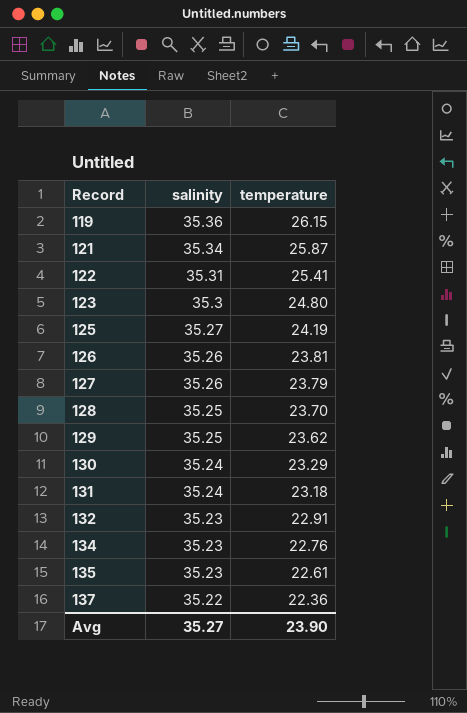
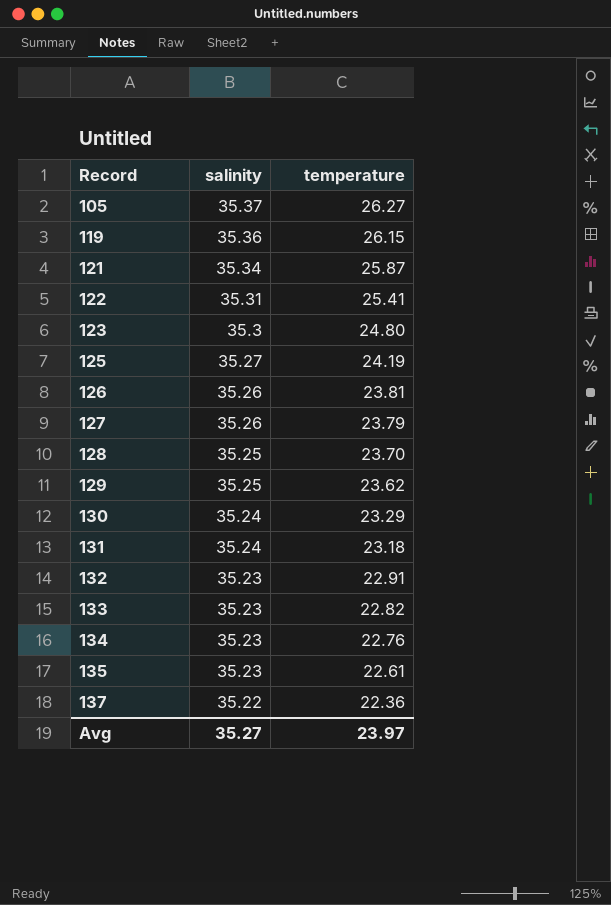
row 105: none -> 35.37 | 26.27
row 133: none -> 35.23 | 22.82
Avg | temperature: 23.90 -> 23.97

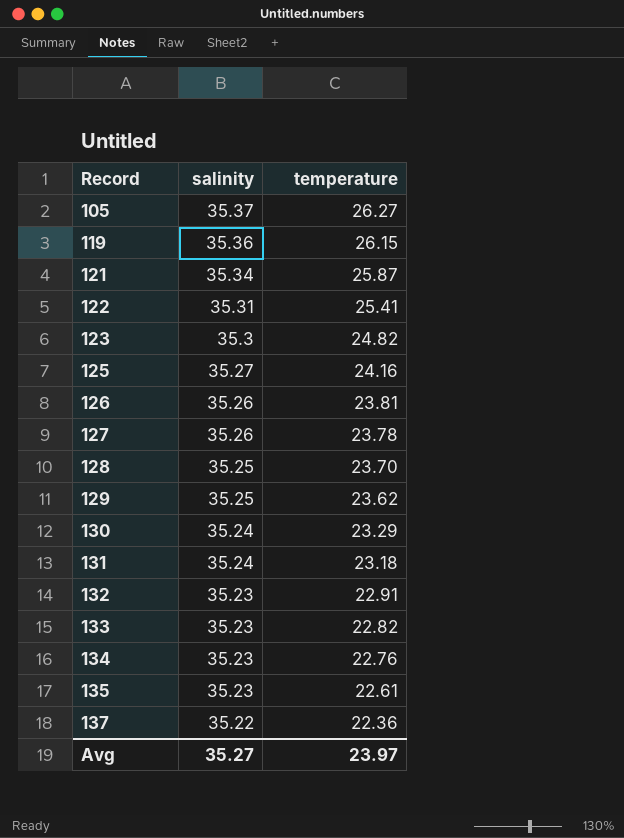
123 | temperature: 24.80 -> 24.82
125 | temperature: 24.19 -> 24.16
127 | temperature: 23.79 -> 23.78

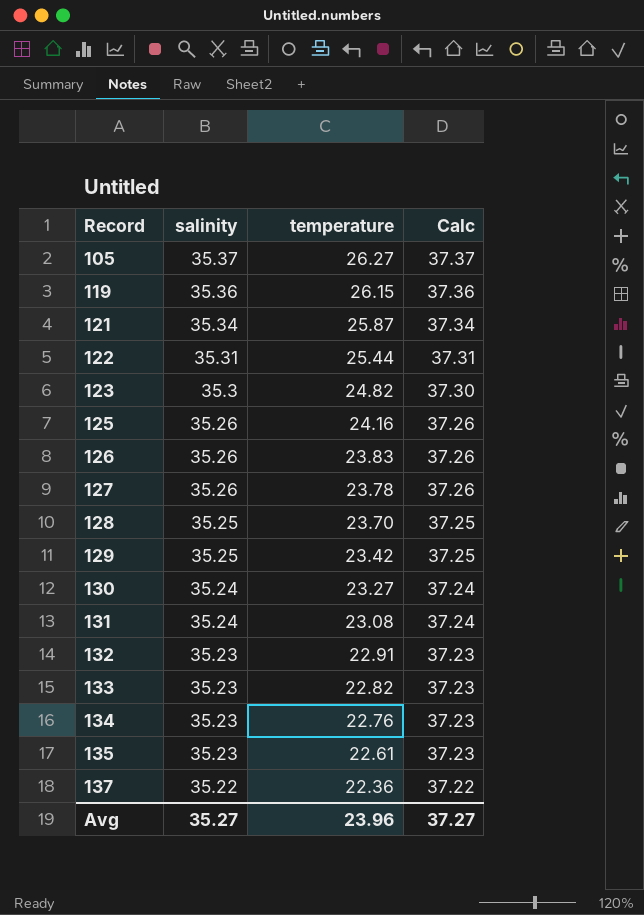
column Calc | formula: none -> [salinity] + 2
122 | temperature: 25.41 -> 25.44
125 | salinity: 35.27 -> 35.26
126 | temperature: 23.81 -> 23.83
129 | temperature: 23.62 -> 23.42
130 | temperature: 23.29 -> 23.27
131 | temperature: 23.18 -> 23.08
Avg | temperature: 23.97 -> 23.96

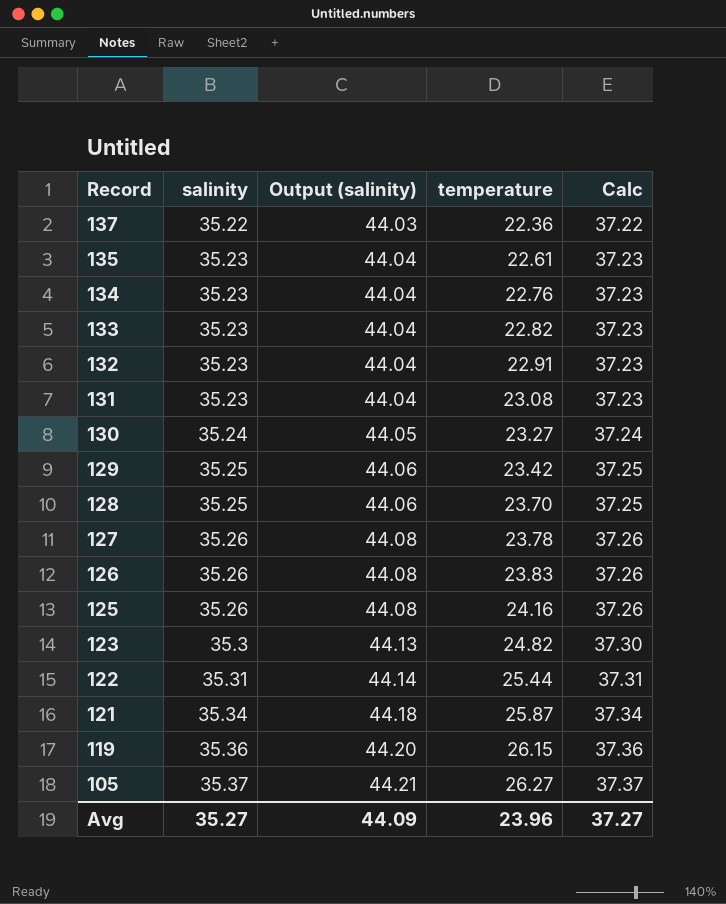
row order: Record ascending -> Record descending
column Output (salinity) | formula: none -> [salinity] * 1.25
131 | salinity: 35.24 -> 35.23
131 | Calc: 37.24 -> 37.23

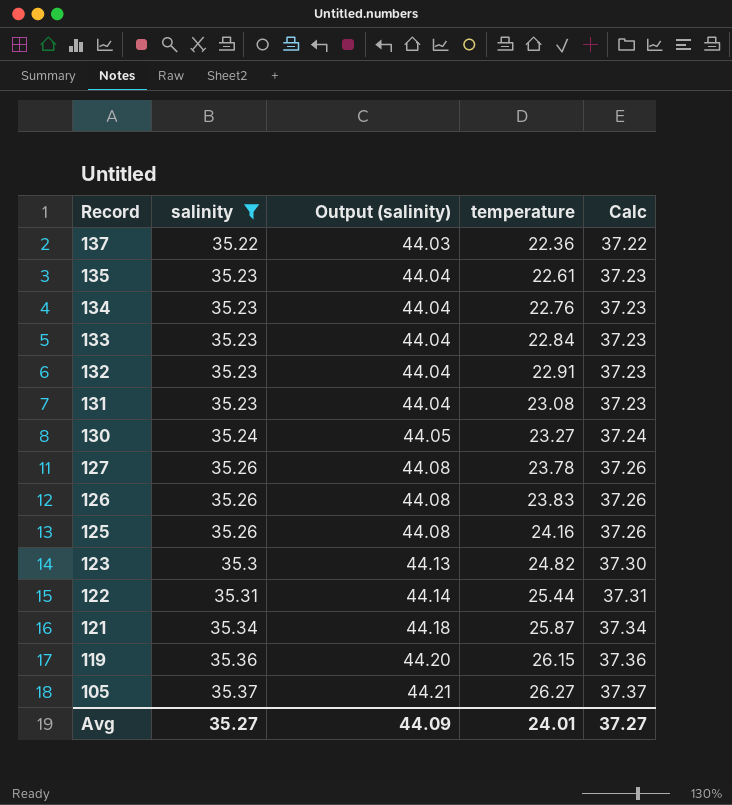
filter: none -> salinity != 35.25
133 | temperature: 22.82 -> 22.84
Avg | temperature: 23.96 -> 24.01

